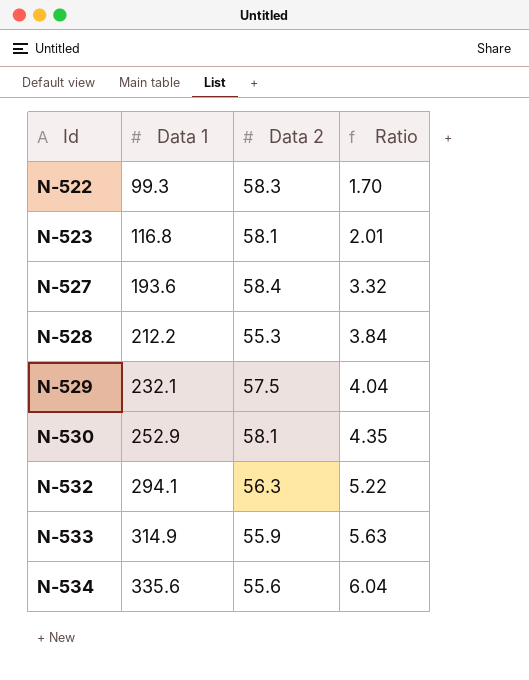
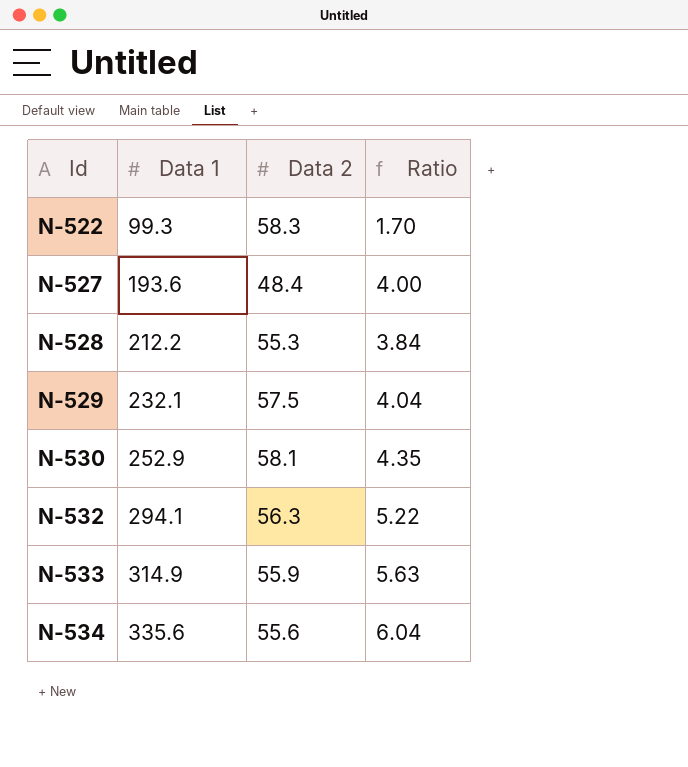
row N-523: 116.8 | 58.1 | 2.01 -> none
N-527 | Data 2: 58.4 -> 48.4
N-527 | Ratio: 3.32 -> 4.00

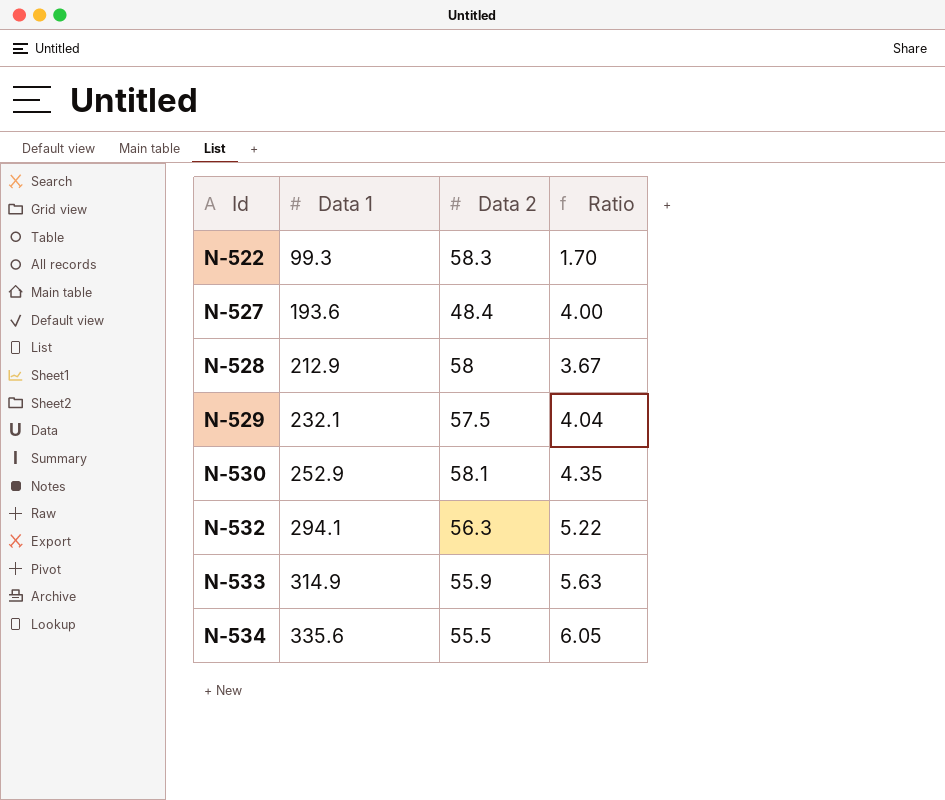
N-528 | Data 1: 212.2 -> 212.9
N-528 | Data 2: 55.3 -> 58
N-528 | Ratio: 3.84 -> 3.67
N-534 | Data 2: 55.6 -> 55.5
N-534 | Ratio: 6.04 -> 6.05

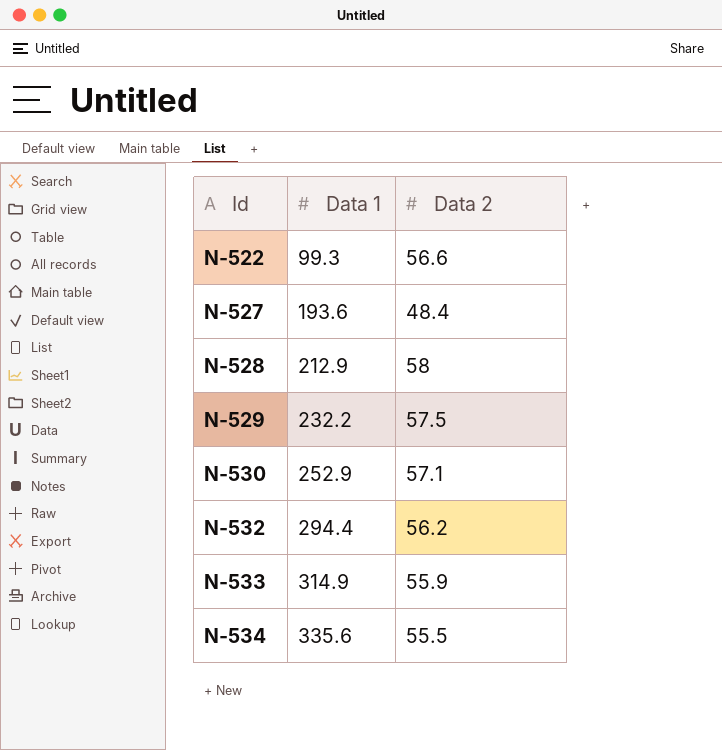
column Ratio | formula: [Data 1] / [Data 2] -> none
N-522 | Data 2: 58.3 -> 56.6
N-529 | Data 1: 232.1 -> 232.2
N-530 | Data 2: 58.1 -> 57.1
N-532 | Data 1: 294.1 -> 294.4
N-532 | Data 2: 56.3 -> 56.2

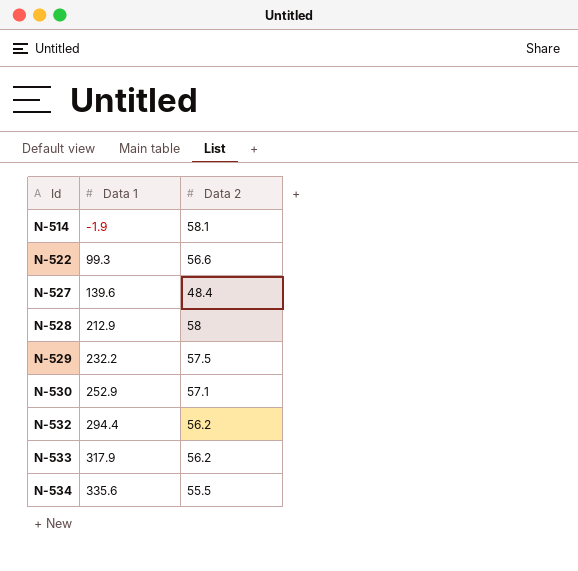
row N-514: none -> -1.9 | 58.1
N-527 | Data 1: 193.6 -> 139.6
N-533 | Data 1: 314.9 -> 317.9
N-533 | Data 2: 55.9 -> 56.2

